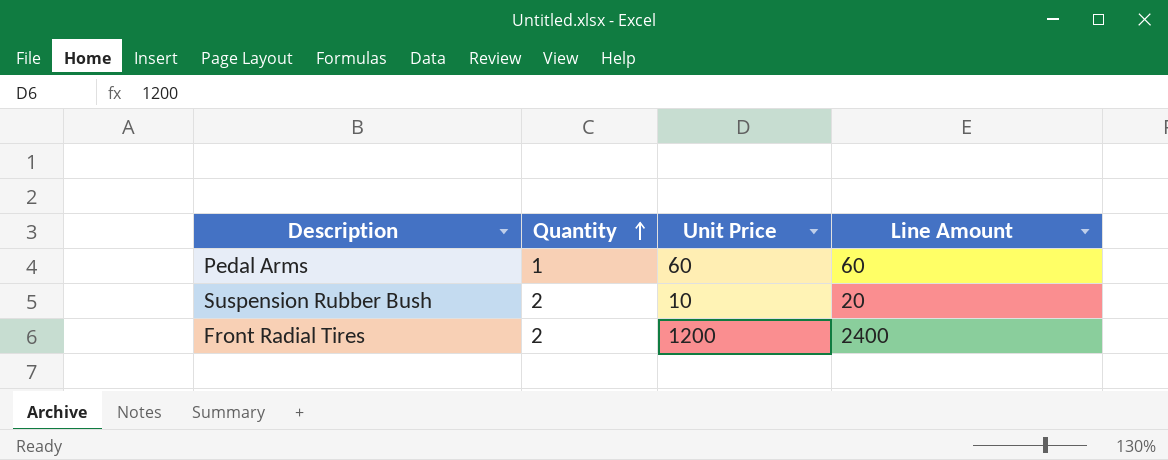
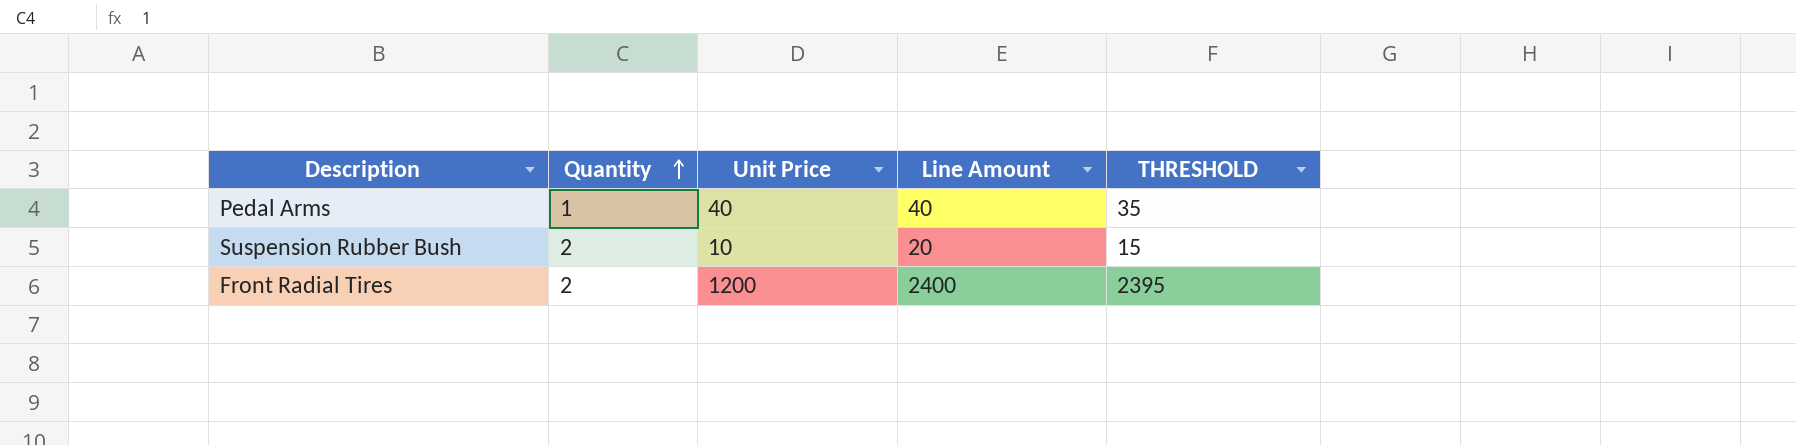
column THRESHOLD | formula: none -> [Line Amount] - 5
Pedal Arms | Unit Price: 60 -> 40
Pedal Arms | Line Amount: 60 -> 40

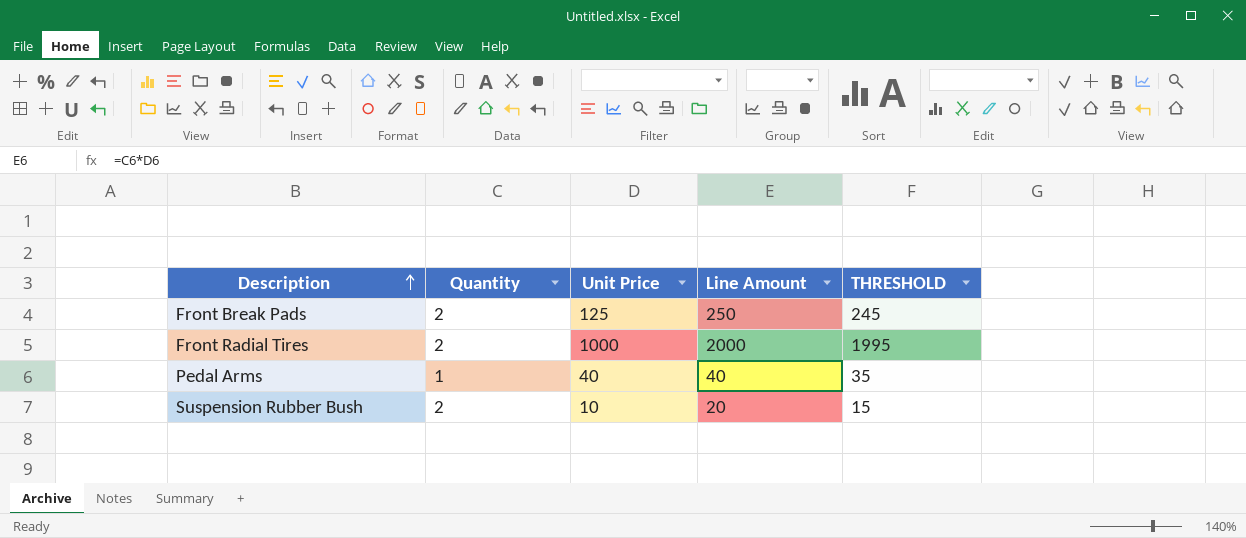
row order: Quantity ascending -> Description ascending
row Front Break Pads: none -> 2 | 125 | 250 | 245
Front Radial Tires | Unit Price: 1200 -> 1000
Front Radial Tires | Line Amount: 2400 -> 2000
Front Radial Tires | THRESHOLD: 2395 -> 1995

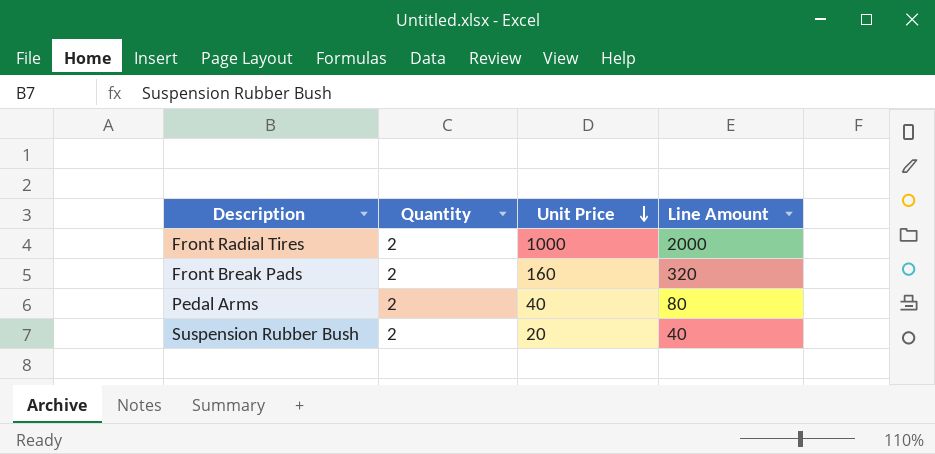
row order: Description ascending -> Unit Price descending
column THRESHOLD | formula: [Line Amount] - 5 -> none
Front Break Pads | Unit Price: 125 -> 160
Front Break Pads | Line Amount: 250 -> 320
Pedal Arms | Quantity: 1 -> 2
Pedal Arms | Line Amount: 40 -> 80
Suspension Rubber Bush | Unit Price: 10 -> 20
Suspension Rubber Bush | Line Amount: 20 -> 40

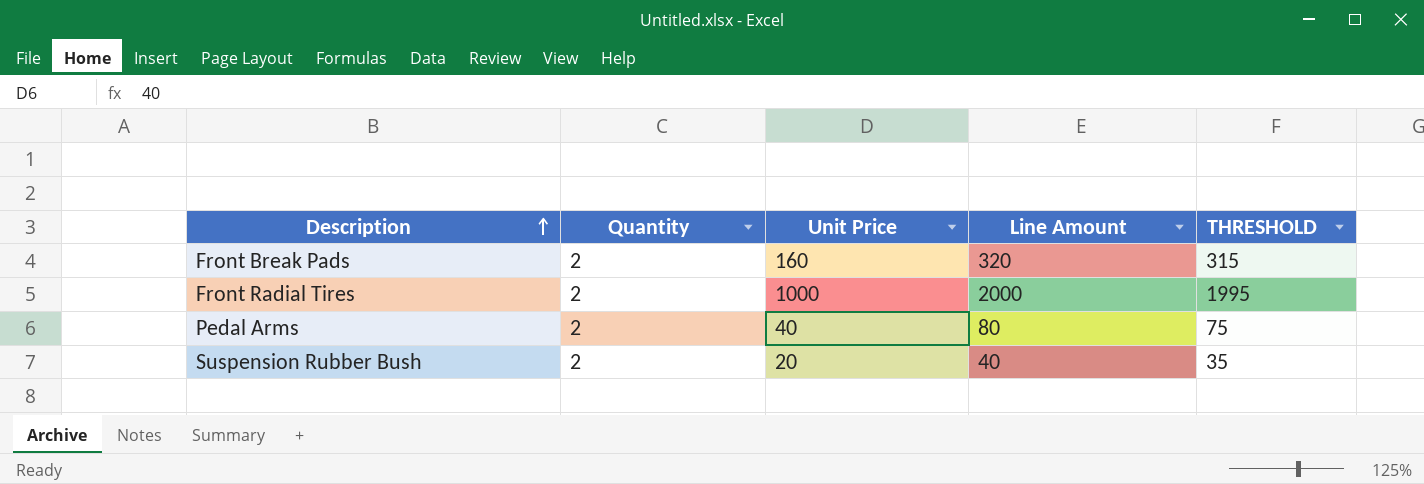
row order: Unit Price descending -> Description ascending
column THRESHOLD | formula: none -> [Line Amount] - 5

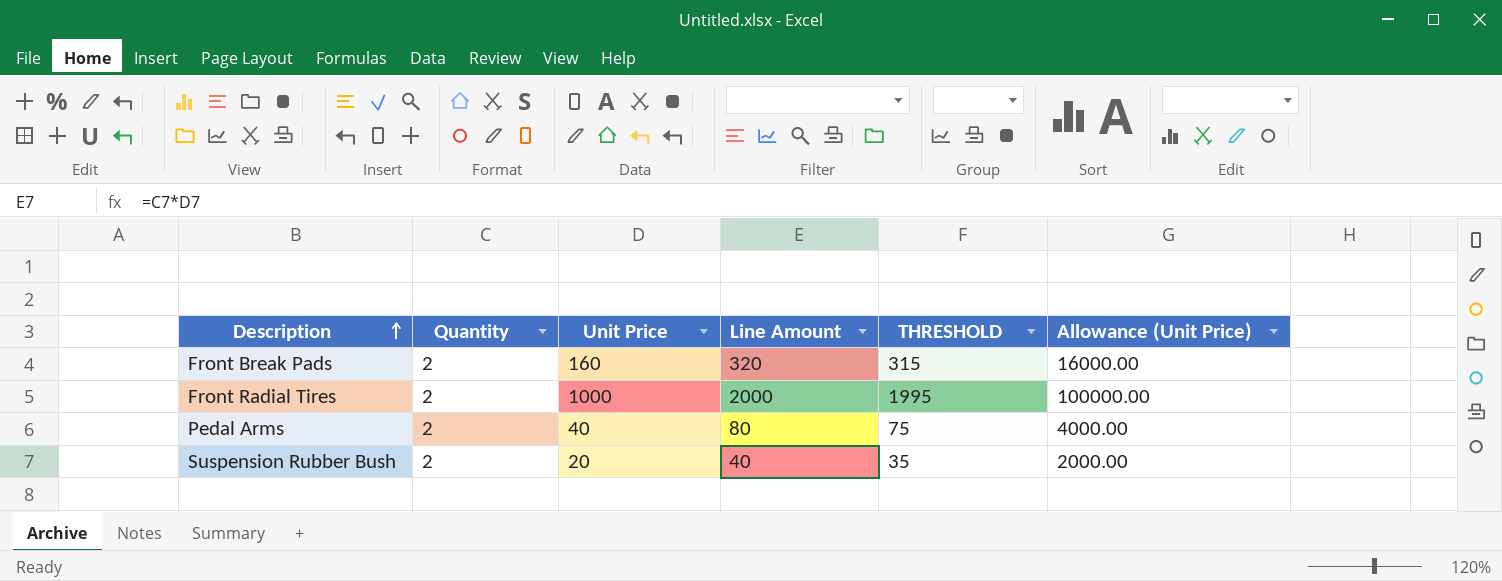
column Allowance (Unit Price) | formula: none -> [Unit Price] * 100

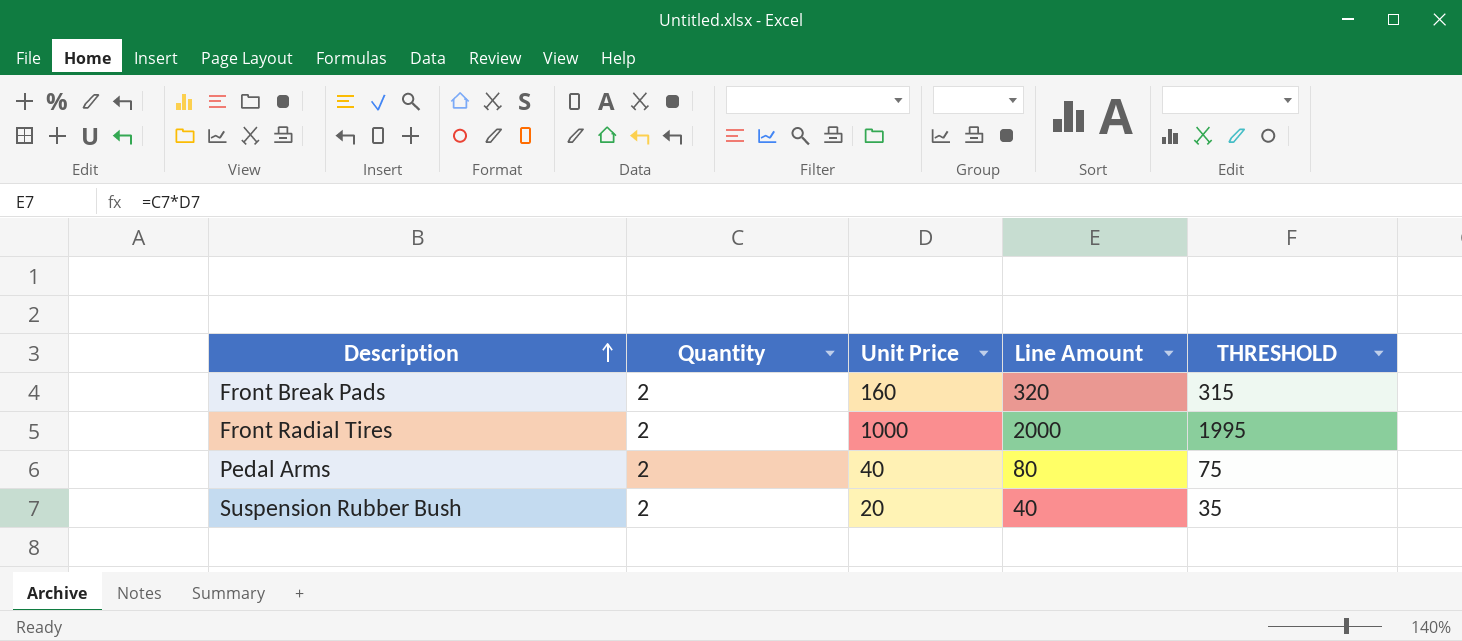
column Allowance (Unit Price) | formula: [Unit Price] * 100 -> none

